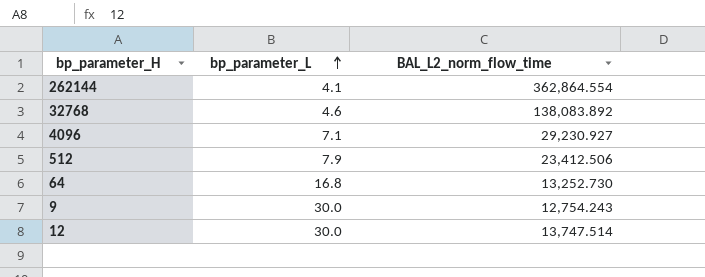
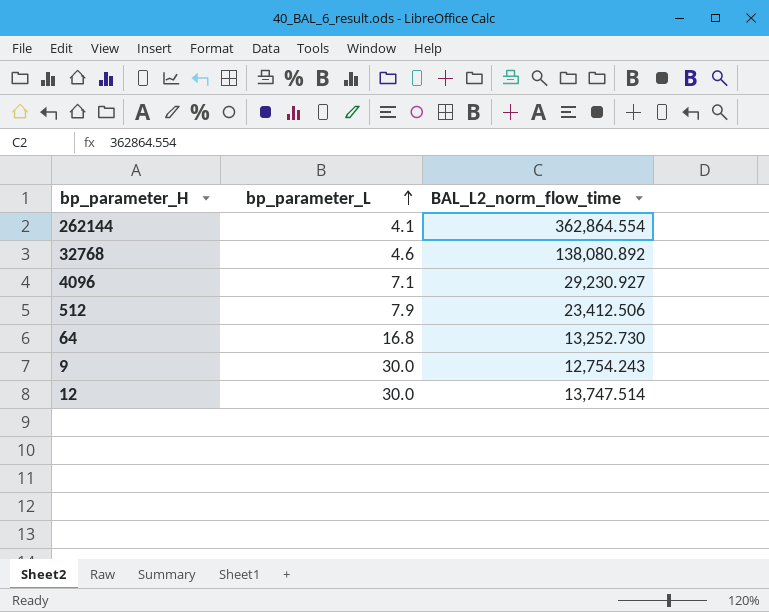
32768 | BAL_L2_norm_flow_time: 138,083.892 -> 138,080.892

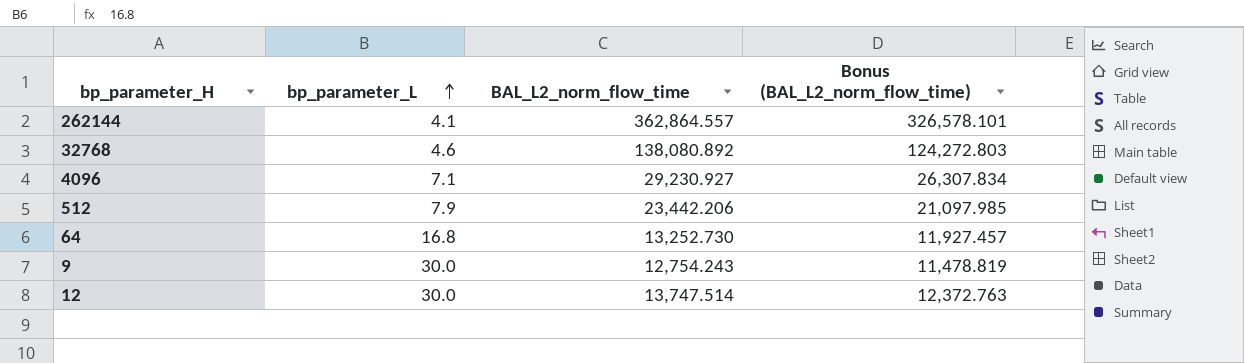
column Bonus (BAL_L2_norm_flow_time) | formula: none -> [BAL_L2_norm_flow_time] * 0.9
262144 | BAL_L2_norm_flow_time: 362,864.554 -> 362,864.557
512 | BAL_L2_norm_flow_time: 23,412.506 -> 23,442.206

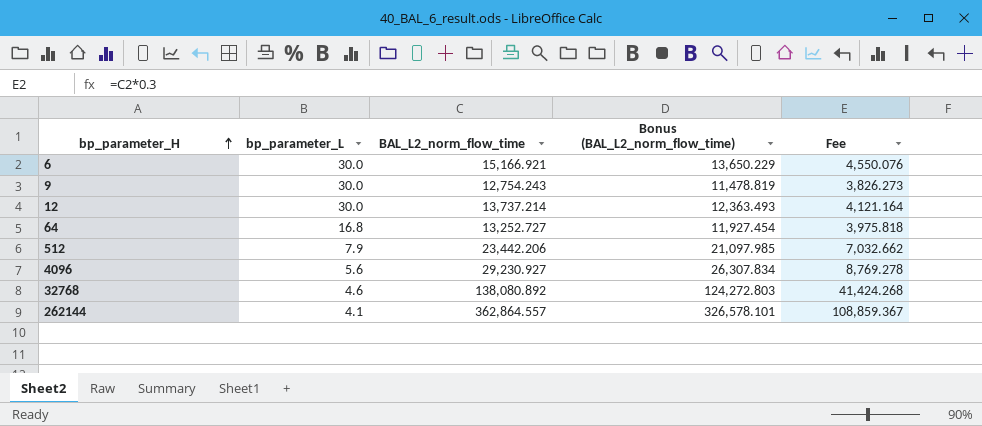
row order: bp_parameter_L ascending -> bp_parameter_H ascending
column Fee | formula: none -> [BAL_L2_norm_flow_time] * 0.3
row 6: none -> 30.0 | 15,166.921 | 13,650.229 | 4,550.076
12 | BAL_L2_norm_flow_time: 13,747.514 -> 13,737.214
12 | Bonus (BAL_L2_norm_flow_time): 12,372.763 -> 12,363.493
64 | BAL_L2_norm_flow_time: 13,252.730 -> 13,252.727
64 | Bonus (BAL_L2_norm_flow_time): 11,927.457 -> 11,927.454
4096 | bp_parameter_L: 7.1 -> 5.6

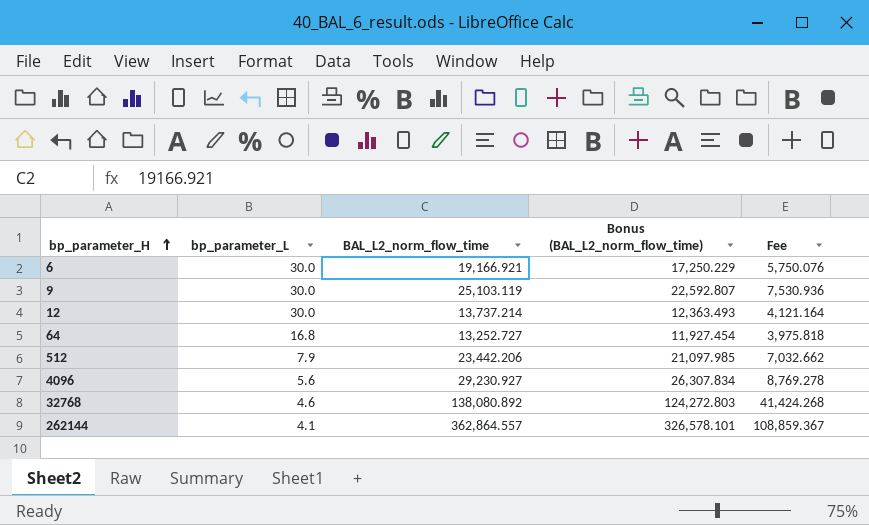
6 | BAL_L2_norm_flow_time: 15,166.921 -> 19,166.921
6 | Bonus (BAL_L2_norm_flow_time): 13,650.229 -> 17,250.229
6 | Fee: 4,550.076 -> 5,750.076
9 | BAL_L2_norm_flow_time: 12,754.243 -> 25,103.119
9 | Bonus (BAL_L2_norm_flow_time): 11,478.819 -> 22,592.807
9 | Fee: 3,826.273 -> 7,530.936

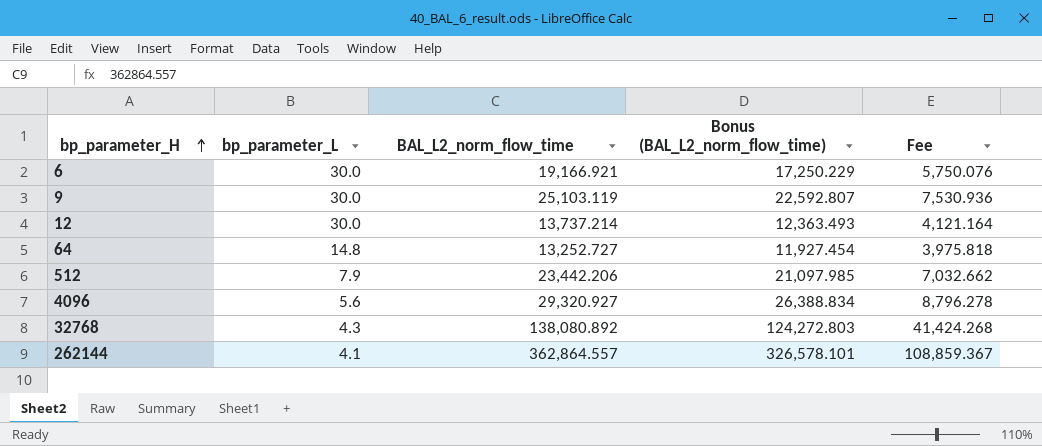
64 | bp_parameter_L: 16.8 -> 14.8
4096 | BAL_L2_norm_flow_time: 29,230.927 -> 29,320.927
4096 | Bonus (BAL_L2_norm_flow_time): 26,307.834 -> 26,388.834
4096 | Fee: 8,769.278 -> 8,796.278
32768 | bp_parameter_L: 4.6 -> 4.3

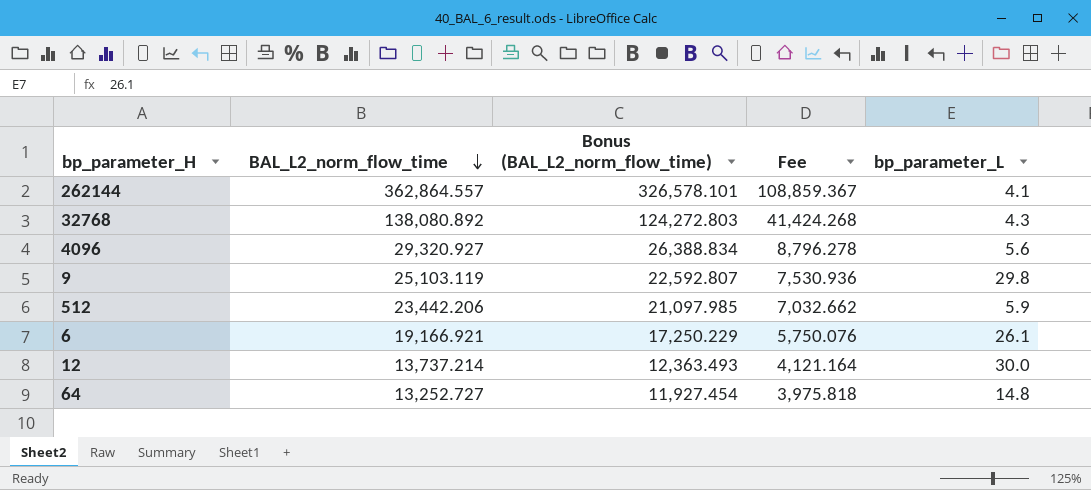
row order: bp_parameter_H ascending -> BAL_L2_norm_flow_time descending
column bp_parameter_L | position: 2 -> 5
9 | bp_parameter_L: 30.0 -> 29.8
512 | bp_parameter_L: 7.9 -> 5.9
6 | bp_parameter_L: 30.0 -> 26.1

